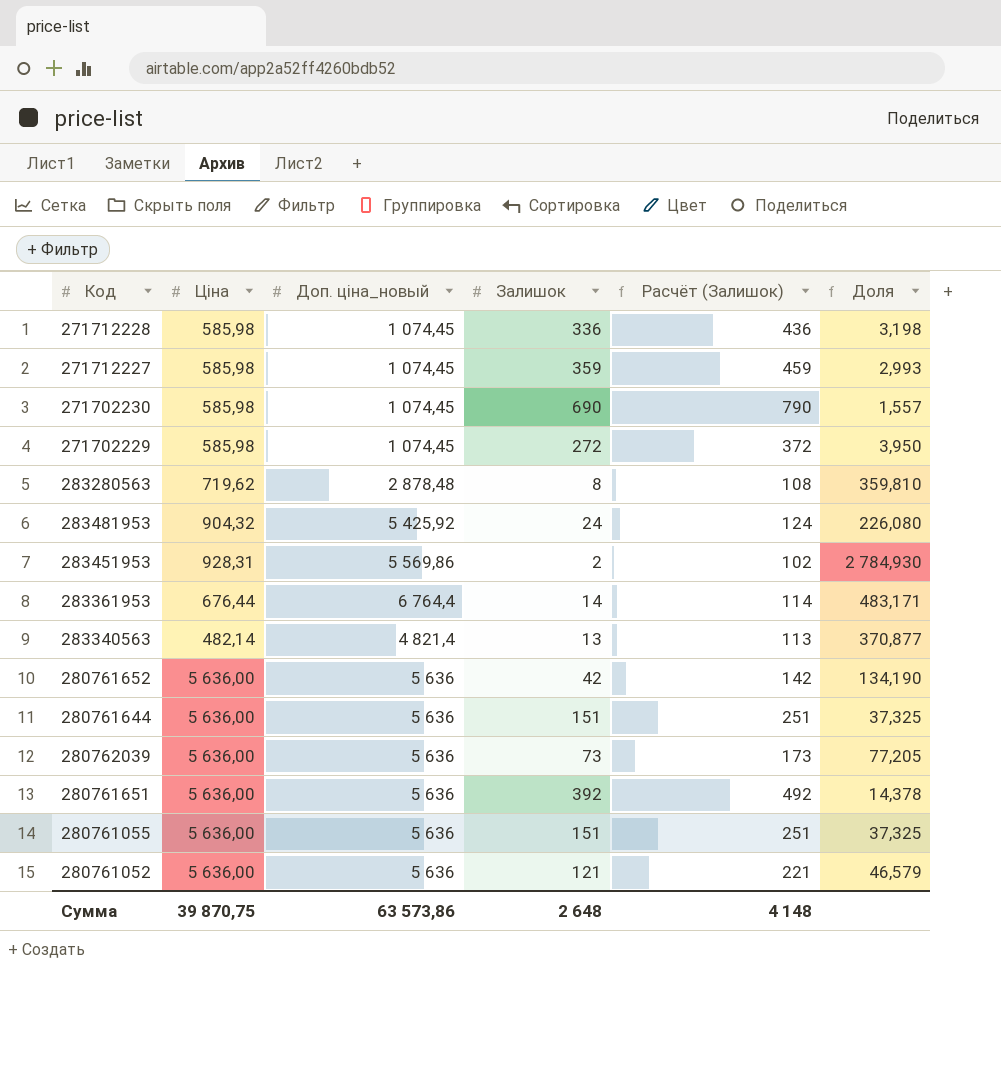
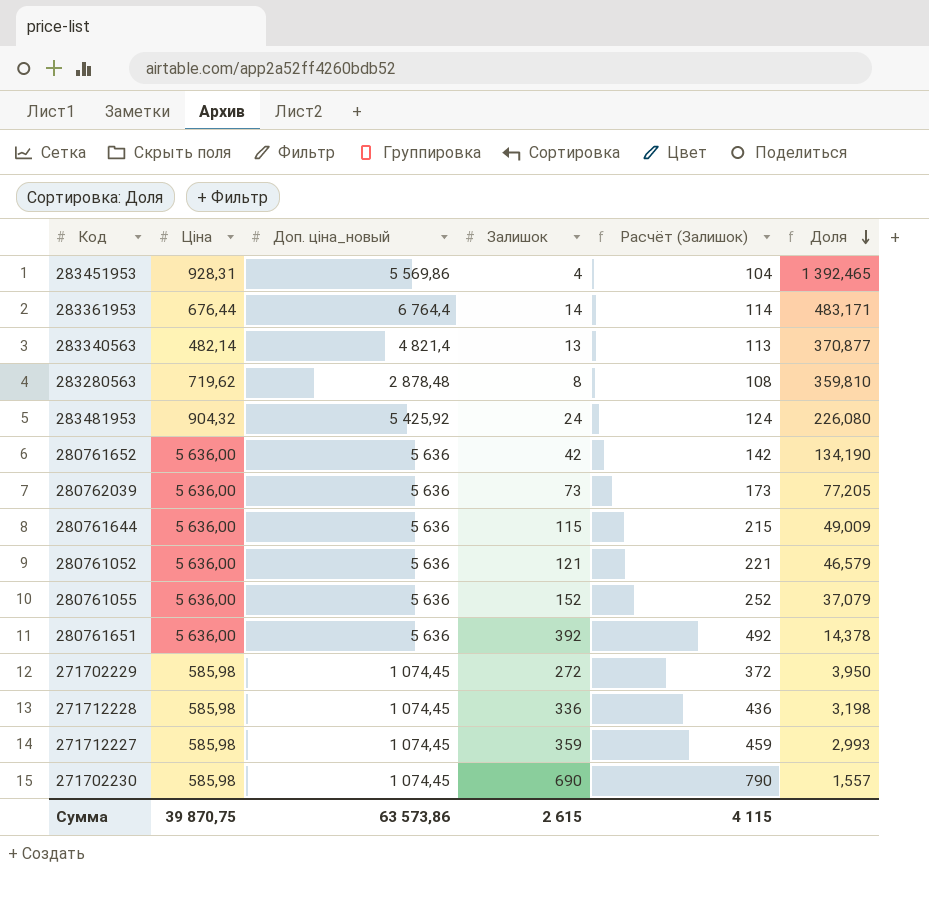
row order: none -> Доля descending
283451953 | Залишок: 2 -> 4
283451953 | Расчёт (Залишок): 102 -> 104
283451953 | Доля: 2 784,930 -> 1 392,465
280761644 | Залишок: 151 -> 115
280761644 | Расчёт (Залишок): 251 -> 215
280761644 | Доля: 37,325 -> 49,009
280761055 | Залишок: 151 -> 152
280761055 | Расчёт (Залишок): 251 -> 252
280761055 | Доля: 37,325 -> 37,079
Сумма | Залишок: 2 648 -> 2 615
Сумма | Расчёт (Залишок): 4 148 -> 4 115

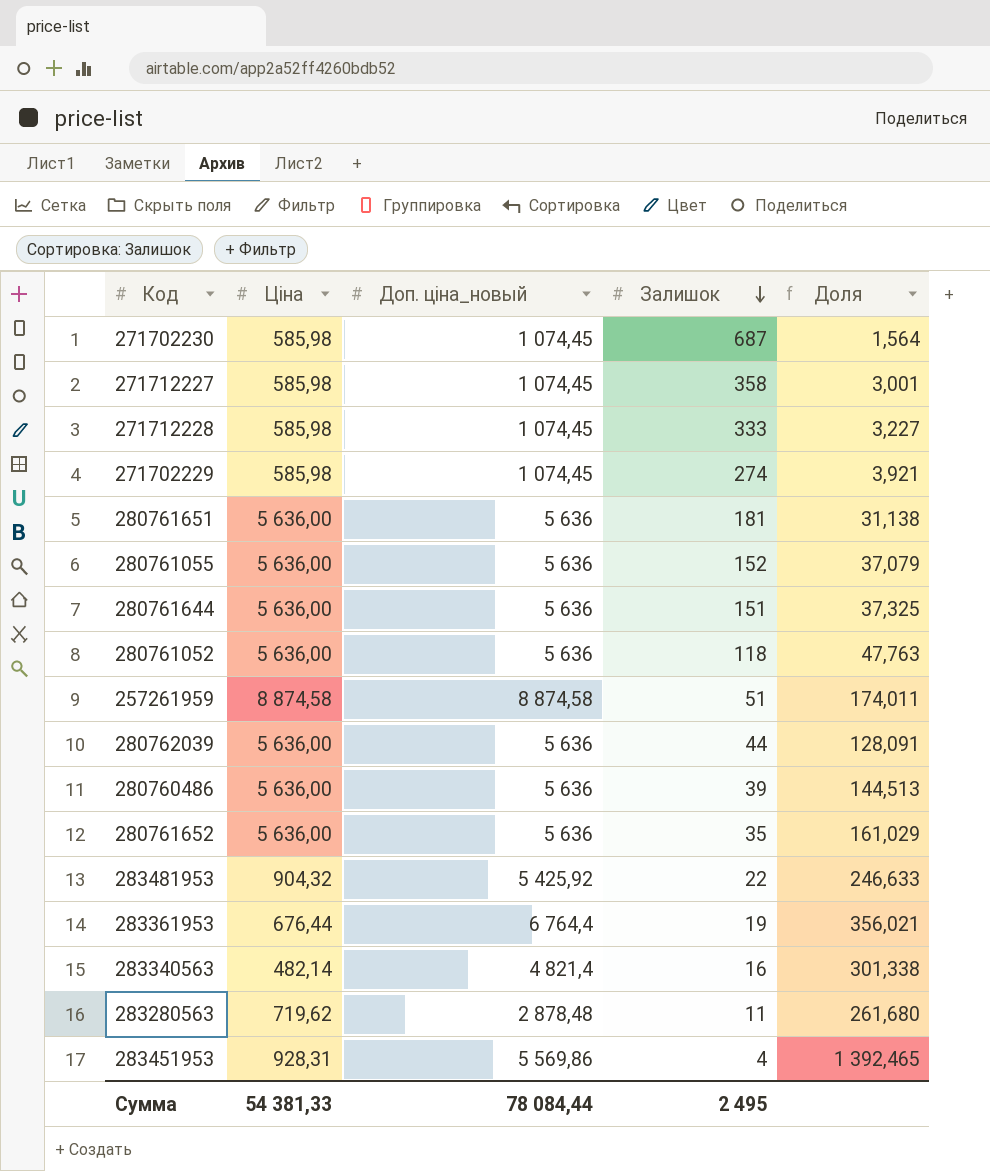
row order: Доля descending -> Залишок descending
column Расчёт (Залишок) | formula: [Залишок] + 100 -> none
271702230 | Залишок: 690 -> 687
271702230 | Доля: 1,557 -> 1,564
271712227 | Залишок: 359 -> 358
271712227 | Доля: 2,993 -> 3,001
271712228 | Залишок: 336 -> 333
271712228 | Доля: 3,198 -> 3,227
271702229 | Залишок: 272 -> 274
271702229 | Доля: 3,950 -> 3,921
280761651 | Залишок: 392 -> 181
280761651 | Доля: 14,378 -> 31,138
280761644 | Залишок: 115 -> 151
280761644 | Доля: 49,009 -> 37,325
280761052 | Залишок: 121 -> 118
280761052 | Доля: 46,579 -> 47,763
row 257261959: none -> 8 874,58 | 8 874,58 | 51 | 174,011
280762039 | Залишок: 73 -> 44
280762039 | Доля: 77,205 -> 128,091
row 280760486: none -> 5 636,00 | 5 636 | 39 | 144,513
280761652 | Залишок: 42 -> 35
280761652 | Доля: 134,190 -> 161,029
283481953 | Залишок: 24 -> 22
283481953 | Доля: 226,080 -> 246,633
283361953 | Залишок: 14 -> 19
283361953 | Доля: 483,171 -> 356,021
283340563 | Залишок: 13 -> 16
283340563 | Доля: 370,877 -> 301,338
283280563 | Залишок: 8 -> 11
283280563 | Доля: 359,810 -> 261,680
Сумма | Ціна: 39 870,75 -> 54 381,33
Сумма | Доп. ціна_новый: 63 573,86 -> 78 084,44
Сумма | Залишок: 2 615 -> 2 495

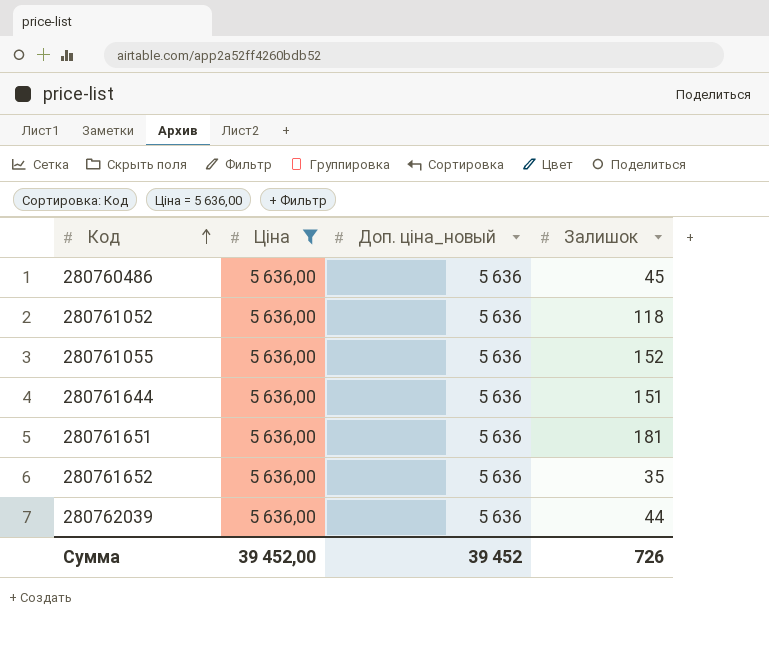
filter: none -> Ціна = 5 636,00
row order: Залишок descending -> Код ascending
column Доля | formula: [Доп. ціна_новый] / [Залишок] -> none
280760486 | Залишок: 39 -> 45
Сумма | Ціна: 54 381,33 -> 39 452,00
Сумма | Доп. ціна_новый: 78 084,44 -> 39 452
Сумма | Залишок: 2 495 -> 726

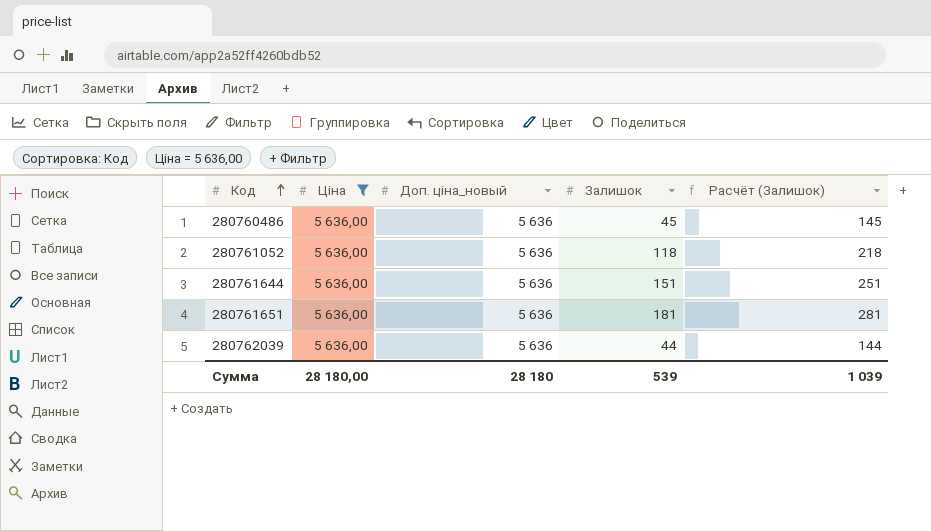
column Расчёт (Залишок) | formula: none -> [Залишок] + 100
row 280761055: 5 636,00 | 5 636 | 152 -> none
row 280761652: 5 636,00 | 5 636 | 35 -> none
Сумма | Ціна: 39 452,00 -> 28 180,00
Сумма | Доп. ціна_новый: 39 452 -> 28 180
Сумма | Залишок: 726 -> 539

